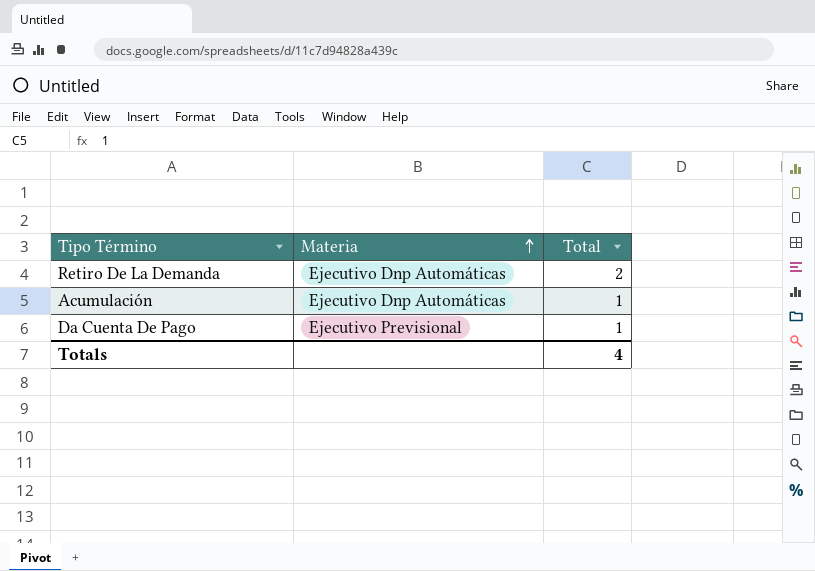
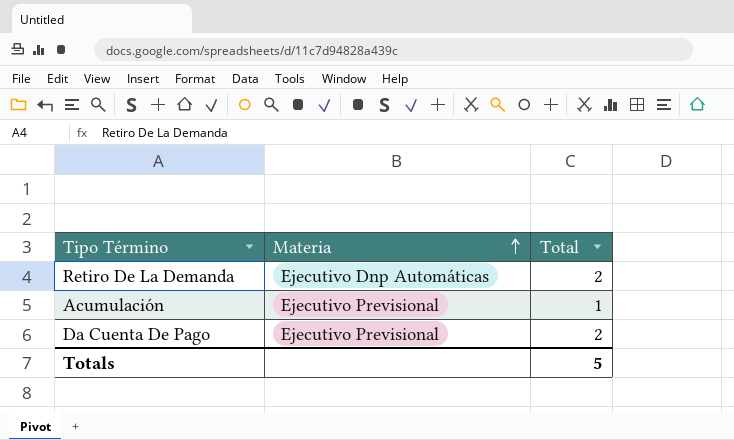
Acumulación | Materia: Ejecutivo Dnp Automáticas -> Ejecutivo Previsional
Da Cuenta De Pago | Total: 1 -> 2
Totals | Total: 4 -> 5

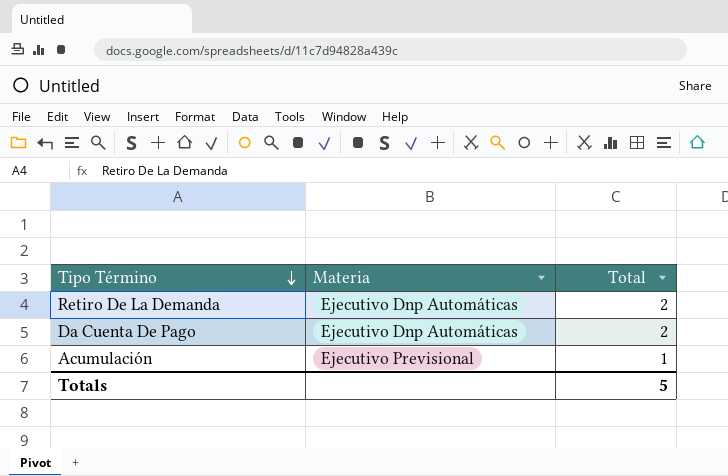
row order: Materia ascending -> Tipo Término descending
Da Cuenta De Pago | Materia: Ejecutivo Previsional -> Ejecutivo Dnp Automáticas

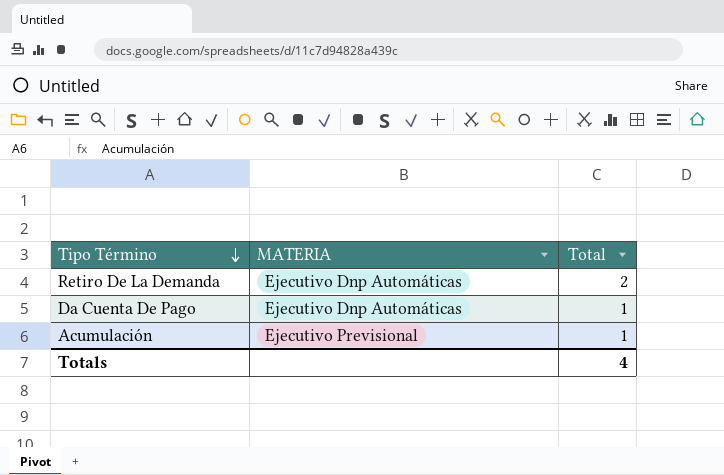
column name: Materia -> MATERIA
Da Cuenta De Pago | Total: 2 -> 1
Totals | Total: 5 -> 4

